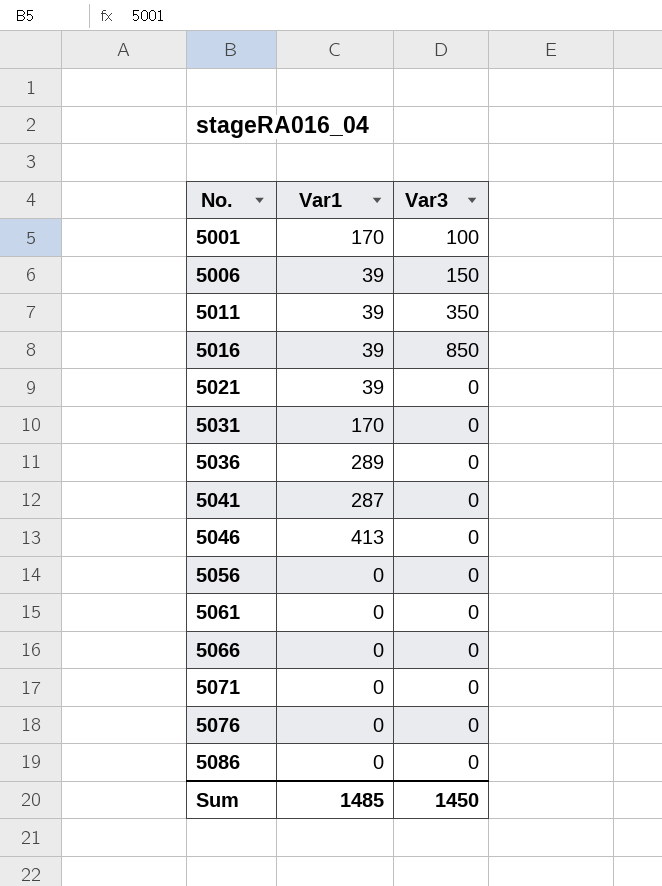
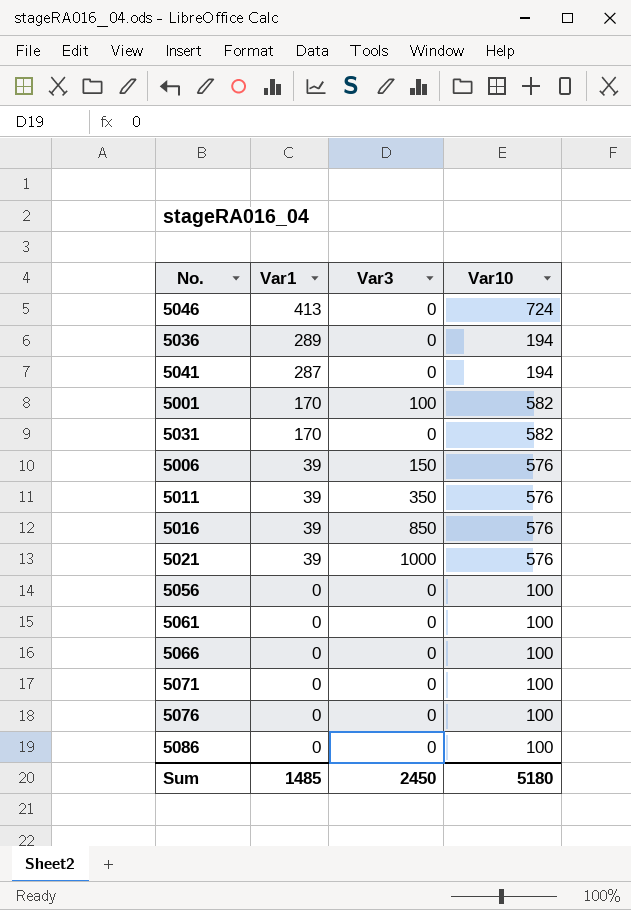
row order: No. ascending -> Var1 descending
column Var10 | position: none -> 4
5021 | Var3: 0 -> 1000
Sum | Var3: 1450 -> 2450

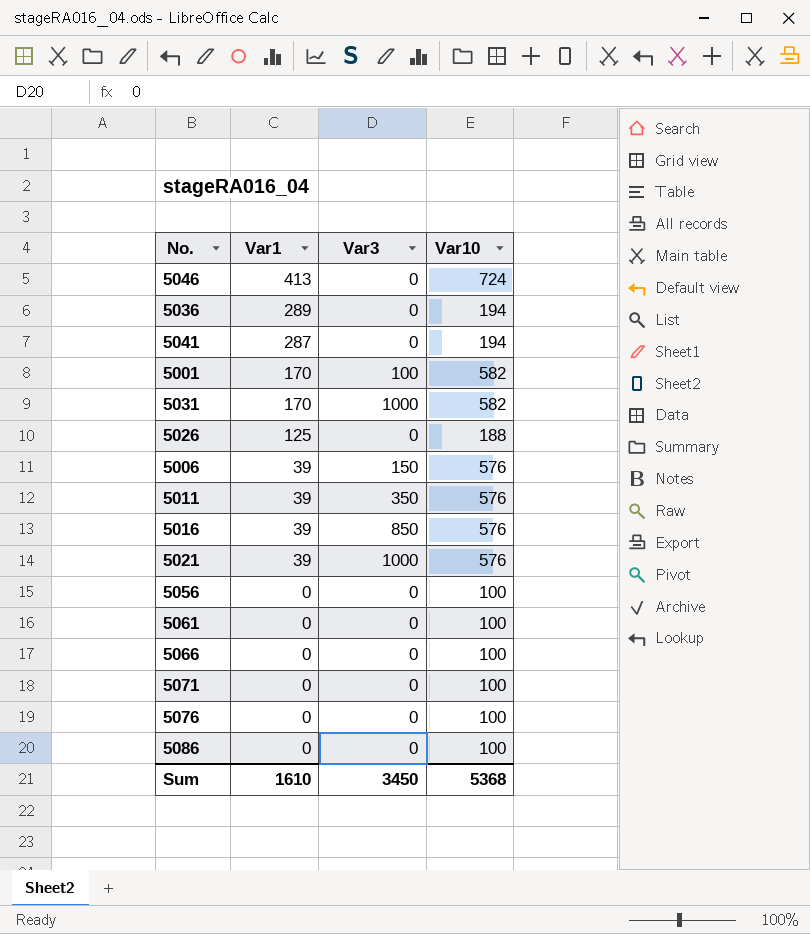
5031 | Var3: 0 -> 1000
row 5026: none -> 125 | 0 | 188
Sum | Var1: 1485 -> 1610
Sum | Var3: 2450 -> 3450
Sum | Var10: 5180 -> 5368

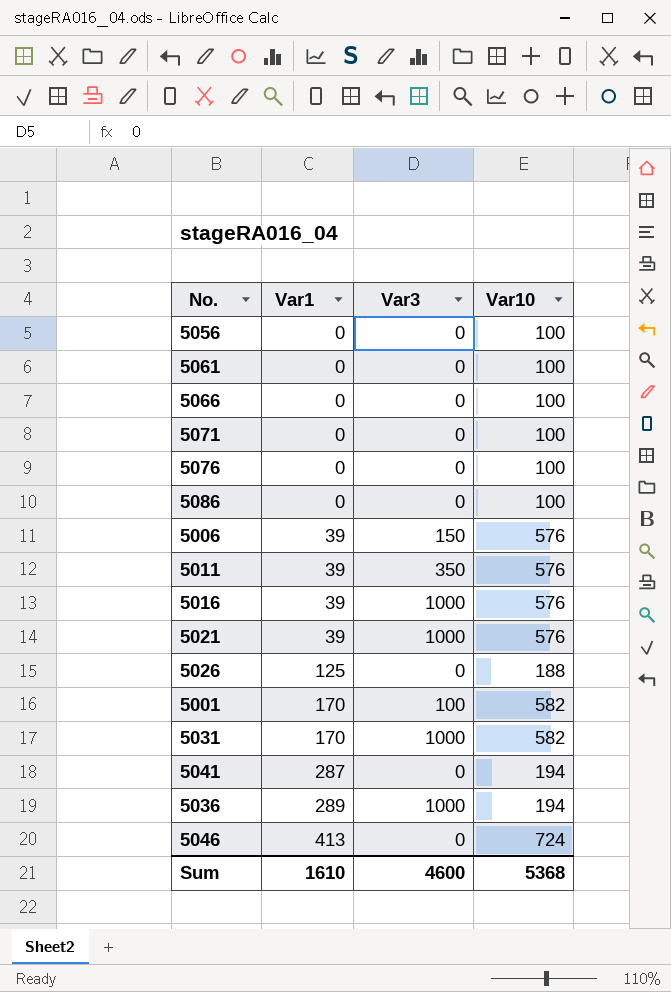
row order: Var1 descending -> Var1 ascending
5016 | Var3: 850 -> 1000
5036 | Var3: 0 -> 1000
Sum | Var3: 3450 -> 4600

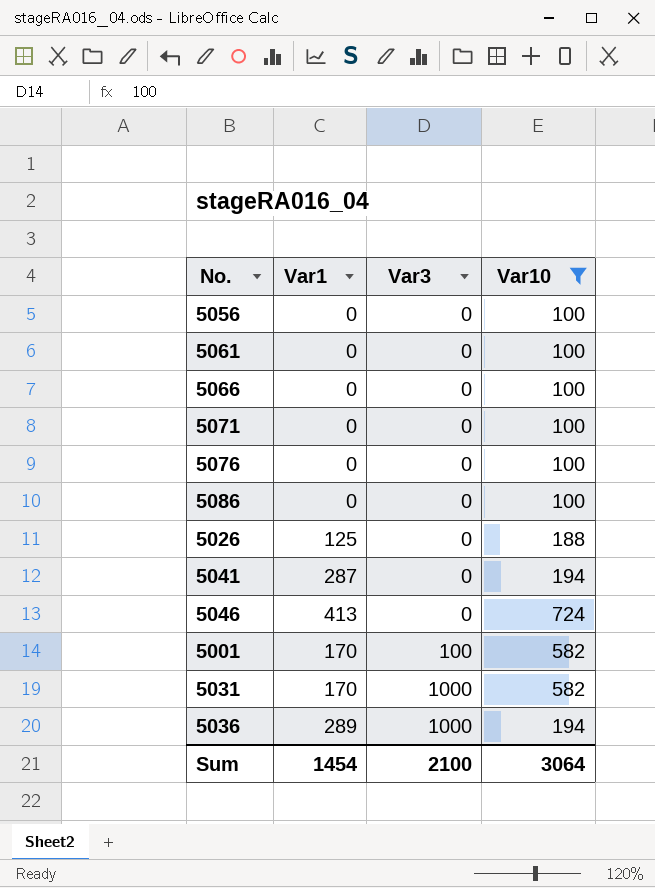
filter: none -> Var10 != 576
row order: Var1 ascending -> Var3 ascending
Sum | Var1: 1610 -> 1454
Sum | Var3: 4600 -> 2100
Sum | Var10: 5368 -> 3064

